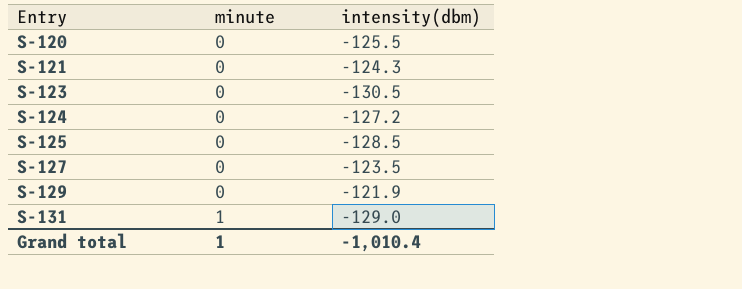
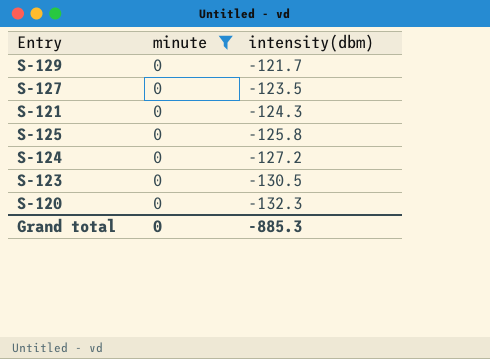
filter: none -> minute = 0
row order: Entry ascending -> intensity(dbm) descending
S-129 | intensity(dbm): -121.9 -> -121.7
S-125 | intensity(dbm): -128.5 -> -125.8
S-120 | intensity(dbm): -125.5 -> -132.3
Grand total | minute: 1 -> 0
Grand total | intensity(dbm): -1,010.4 -> -885.3

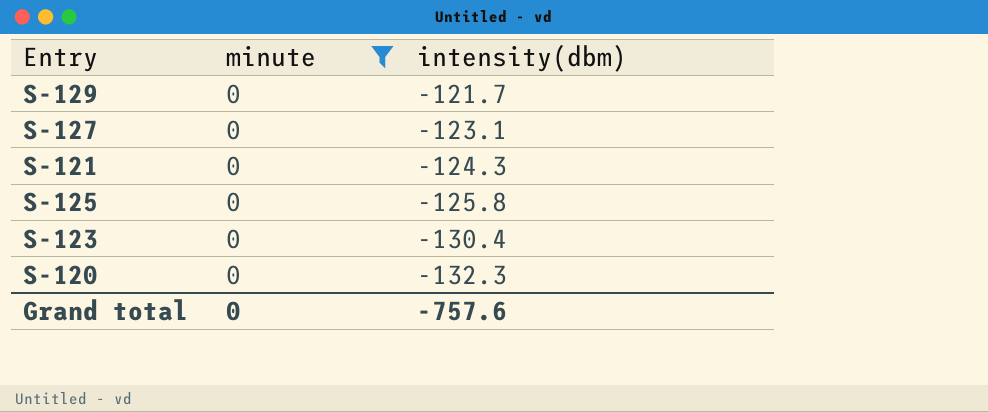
row S-124: 0 | -127.2 -> none
S-127 | intensity(dbm): -123.5 -> -123.1
S-123 | intensity(dbm): -130.5 -> -130.4
Grand total | intensity(dbm): -885.3 -> -757.6

